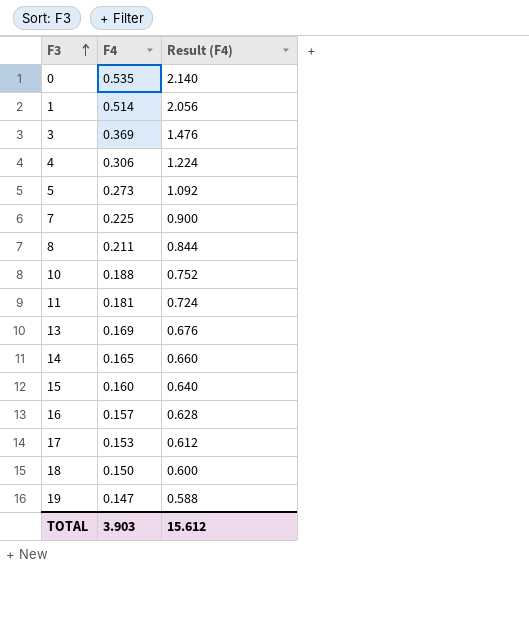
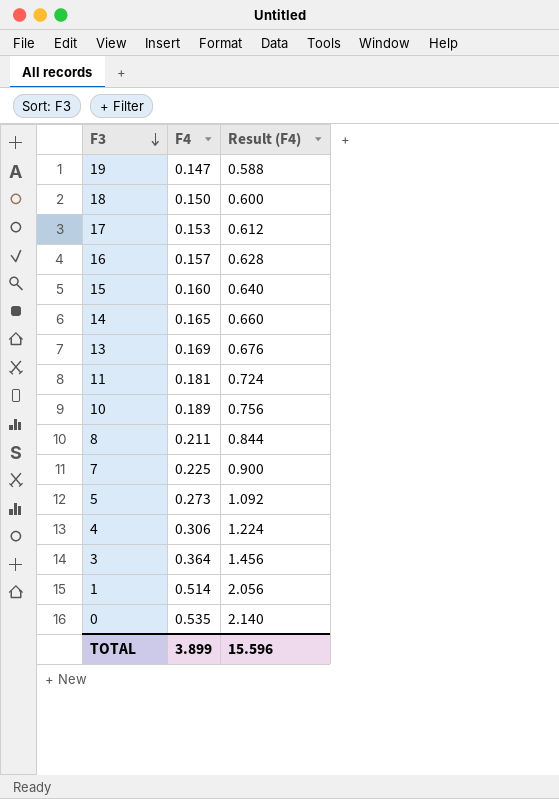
row order: F3 ascending -> F3 descending
10 | F4: 0.188 -> 0.189
10 | Result (F4): 0.752 -> 0.756
3 | F4: 0.369 -> 0.364
3 | Result (F4): 1.476 -> 1.456
TOTAL | F4: 3.903 -> 3.899
TOTAL | Result (F4): 15.612 -> 15.596

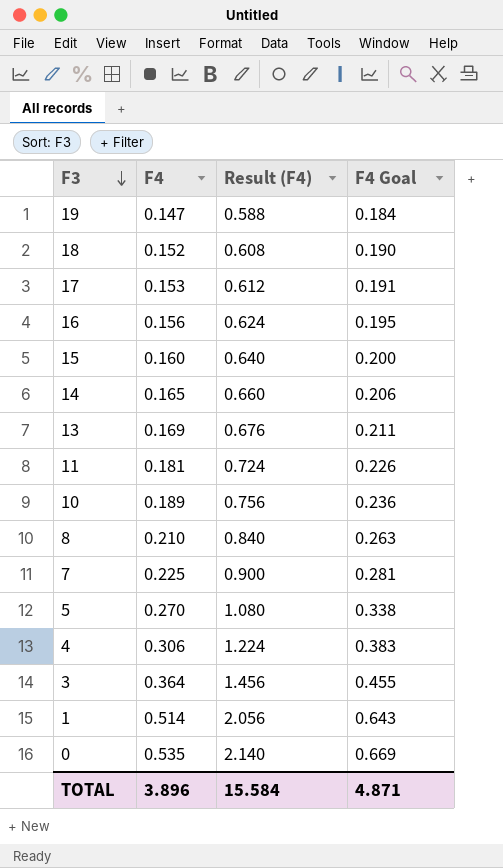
column F4 Goal | formula: none -> [F4] * 1.25
18 | F4: 0.150 -> 0.152
18 | Result (F4): 0.600 -> 0.608
16 | F4: 0.157 -> 0.156
16 | Result (F4): 0.628 -> 0.624
8 | F4: 0.211 -> 0.210
8 | Result (F4): 0.844 -> 0.840
5 | F4: 0.273 -> 0.270
5 | Result (F4): 1.092 -> 1.080
TOTAL | F4: 3.899 -> 3.896
TOTAL | Result (F4): 15.596 -> 15.584

